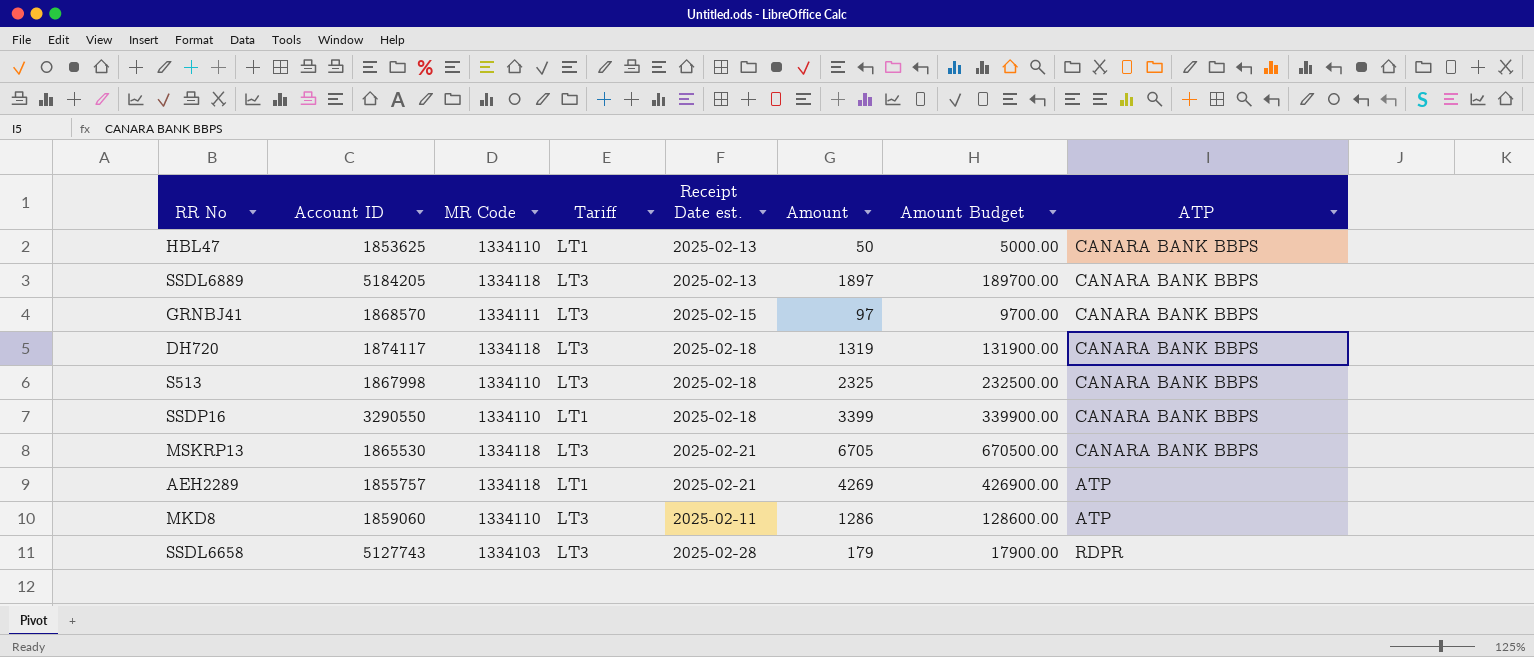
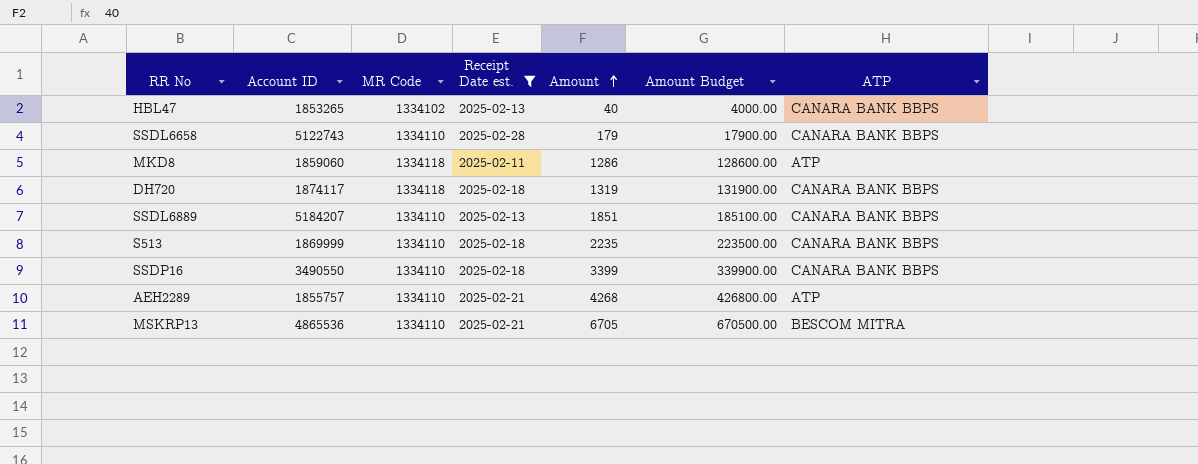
filter: none -> Receipt Date est. != 2025-02-15
row order: none -> Amount ascending
column Tariff | position: 4 -> none
HBL47 | Account ID: 1853625 -> 1853265
HBL47 | MR Code: 1334110 -> 1334102
HBL47 | Amount: 50 -> 40
HBL47 | Amount Budget: 5000.00 -> 4000.00
SSDL6658 | Account ID: 5127743 -> 5122743
SSDL6658 | MR Code: 1334103 -> 1334110
SSDL6658 | ATP: RDPR -> CANARA BANK BBPS
MKD8 | MR Code: 1334110 -> 1334118
SSDL6889 | Account ID: 5184205 -> 5184207
SSDL6889 | MR Code: 1334118 -> 1334110
SSDL6889 | Amount: 1897 -> 1851
SSDL6889 | Amount Budget: 189700.00 -> 185100.00
S513 | Account ID: 1867998 -> 1869999
S513 | Amount: 2325 -> 2235
S513 | Amount Budget: 232500.00 -> 223500.00
SSDP16 | Account ID: 3290550 -> 3490550
AEH2289 | MR Code: 1334118 -> 1334110
AEH2289 | Amount: 4269 -> 4268
AEH2289 | Amount Budget: 426900.00 -> 426800.00
MSKRP13 | Account ID: 1865530 -> 4865536
MSKRP13 | MR Code: 1334118 -> 1334110
MSKRP13 | ATP: CANARA BANK BBPS -> BESCOM MITRA

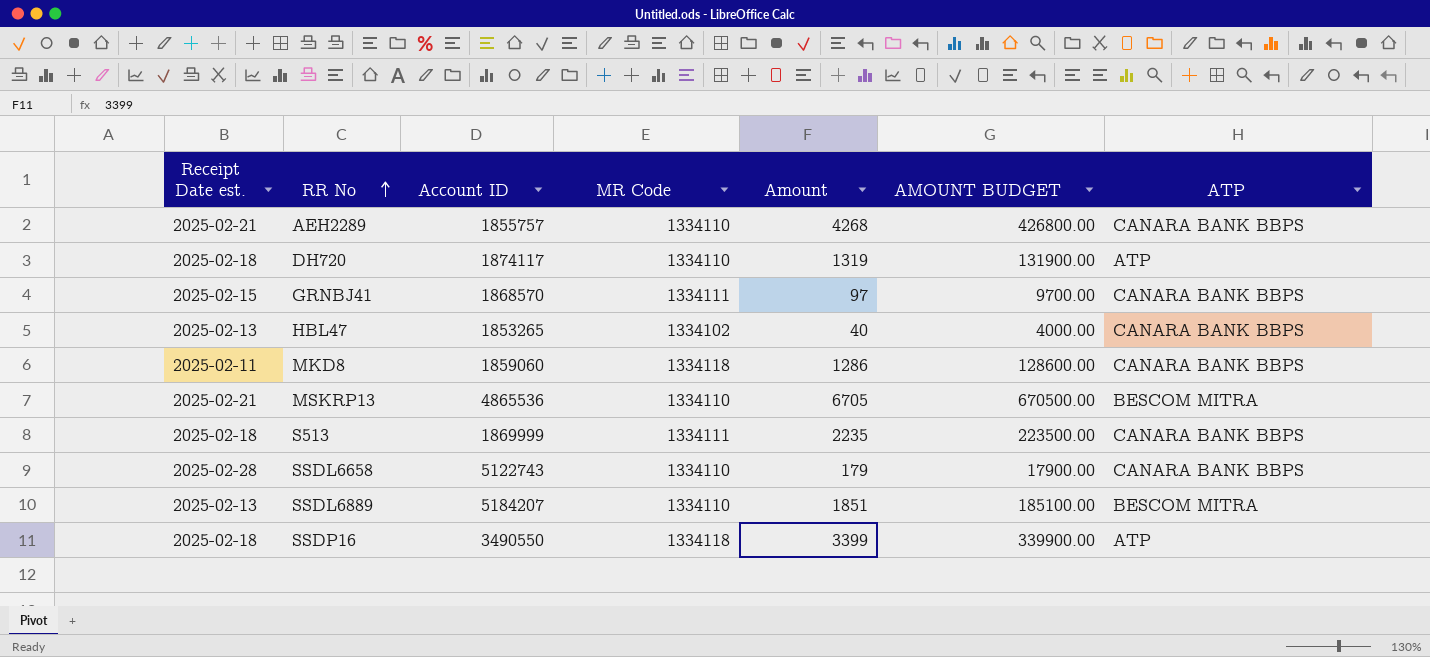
filter: Receipt Date est. != 2025-02-15 -> none
row order: Amount ascending -> RR No ascending
column Receipt Date est. | position: 4 -> 1
column name: Amount Budget -> AMOUNT BUDGET
AEH2289 | ATP: ATP -> CANARA BANK BBPS
DH720 | MR Code: 1334118 -> 1334110
DH720 | ATP: CANARA BANK BBPS -> ATP
MKD8 | ATP: ATP -> CANARA BANK BBPS
S513 | MR Code: 1334110 -> 1334111
SSDL6889 | ATP: CANARA BANK BBPS -> BESCOM MITRA
SSDP16 | MR Code: 1334110 -> 1334118
SSDP16 | ATP: CANARA BANK BBPS -> ATP

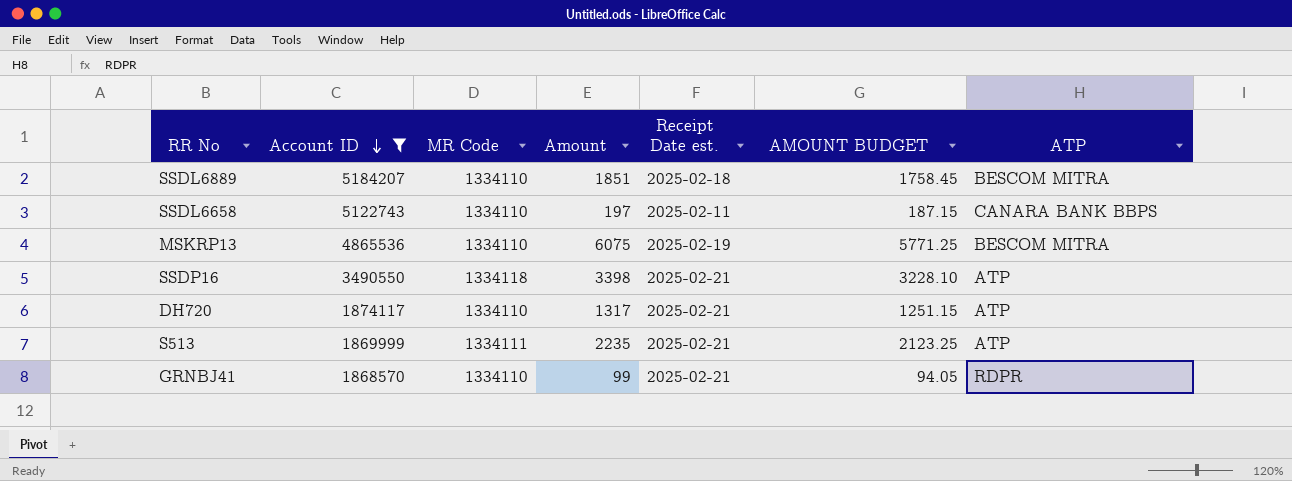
filter: none -> Account ID >= 1868570
row order: RR No ascending -> Account ID descending
column Receipt Date est. | position: 1 -> 5
column AMOUNT BUDGET | formula: [Amount] * 100 -> [Amount] * 0.95
SSDL6889 | Receipt Date est.: 2025-02-13 -> 2025-02-18
SSDL6658 | Amount: 179 -> 197
SSDL6658 | Receipt Date est.: 2025-02-28 -> 2025-02-11
MSKRP13 | Amount: 6705 -> 6075
MSKRP13 | Receipt Date est.: 2025-02-21 -> 2025-02-19
SSDP16 | Amount: 3399 -> 3398
SSDP16 | Receipt Date est.: 2025-02-18 -> 2025-02-21
DH720 | Amount: 1319 -> 1317
DH720 | Receipt Date est.: 2025-02-18 -> 2025-02-21
S513 | Receipt Date est.: 2025-02-18 -> 2025-02-21
S513 | ATP: CANARA BANK BBPS -> ATP
GRNBJ41 | MR Code: 1334111 -> 1334110
GRNBJ41 | Amount: 97 -> 99
GRNBJ41 | Receipt Date est.: 2025-02-15 -> 2025-02-21
GRNBJ41 | ATP: CANARA BANK BBPS -> RDPR

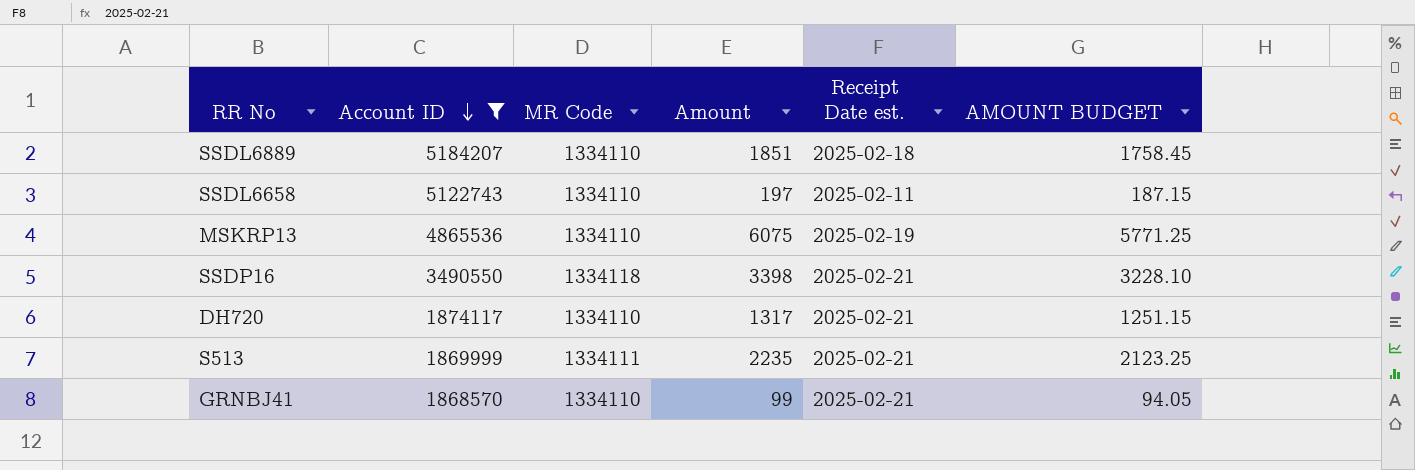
column ATP | position: 7 -> none

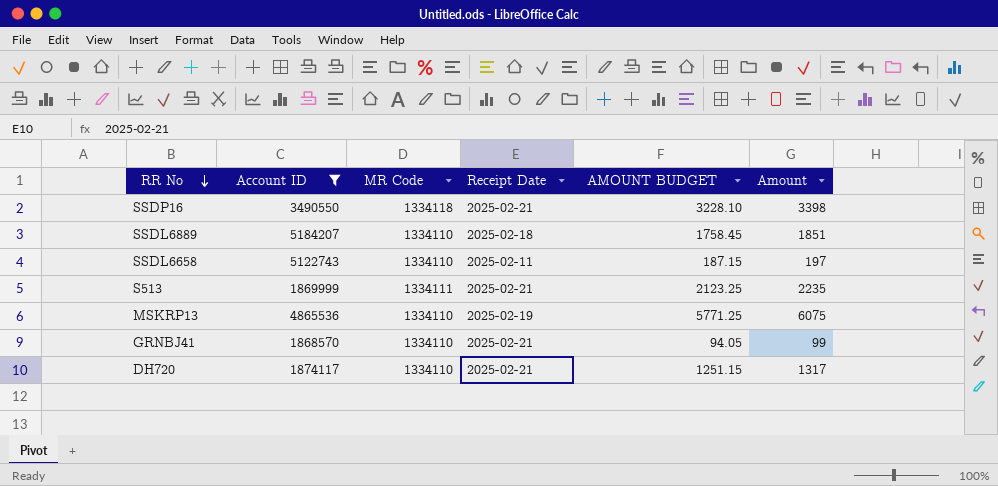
row order: Account ID descending -> RR No descending
column name: Receipt Date est. -> Receipt Date
column Amount | position: 4 -> 6

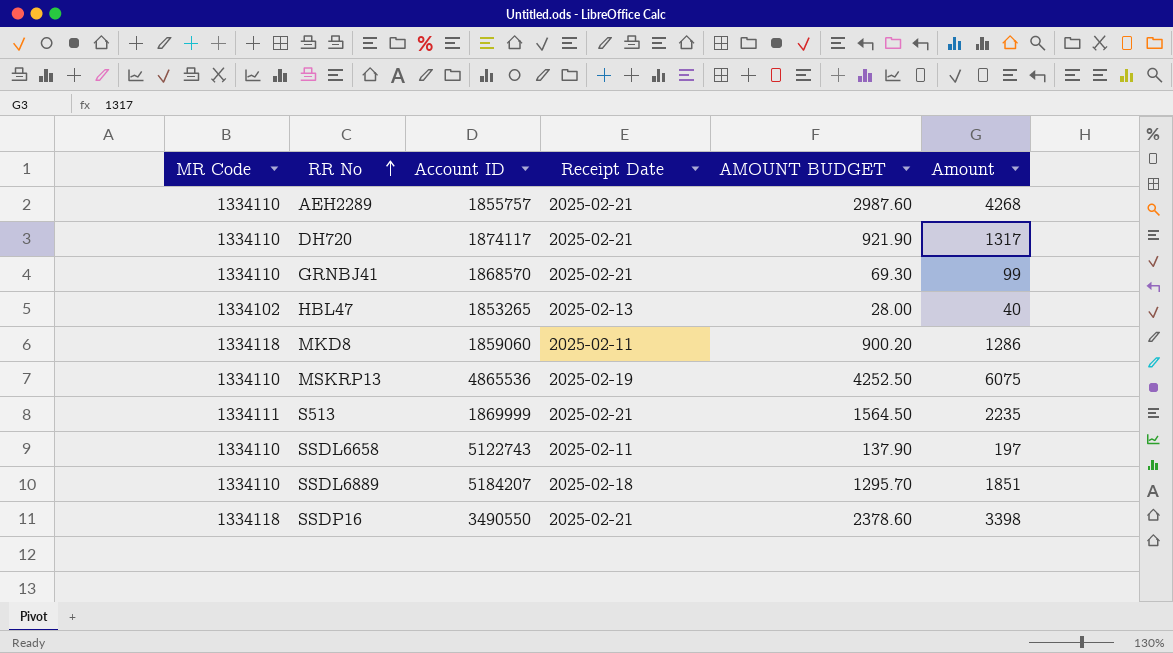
filter: Account ID >= 1868570 -> none
row order: RR No descending -> RR No ascending
column MR Code | position: 3 -> 1
column AMOUNT BUDGET | formula: [Amount] * 0.95 -> [Amount] * 0.7

